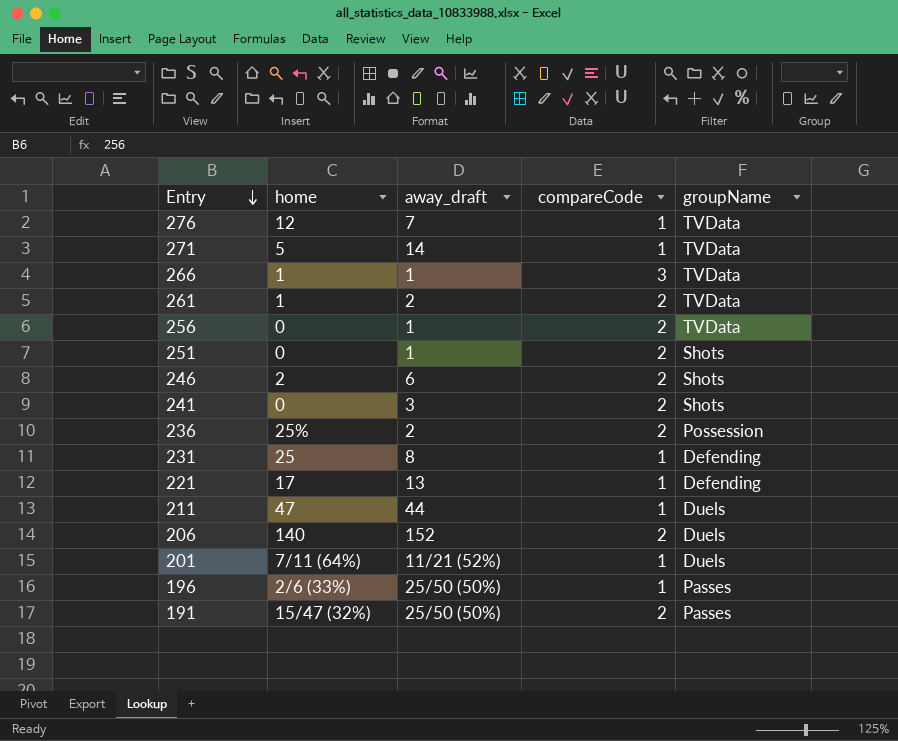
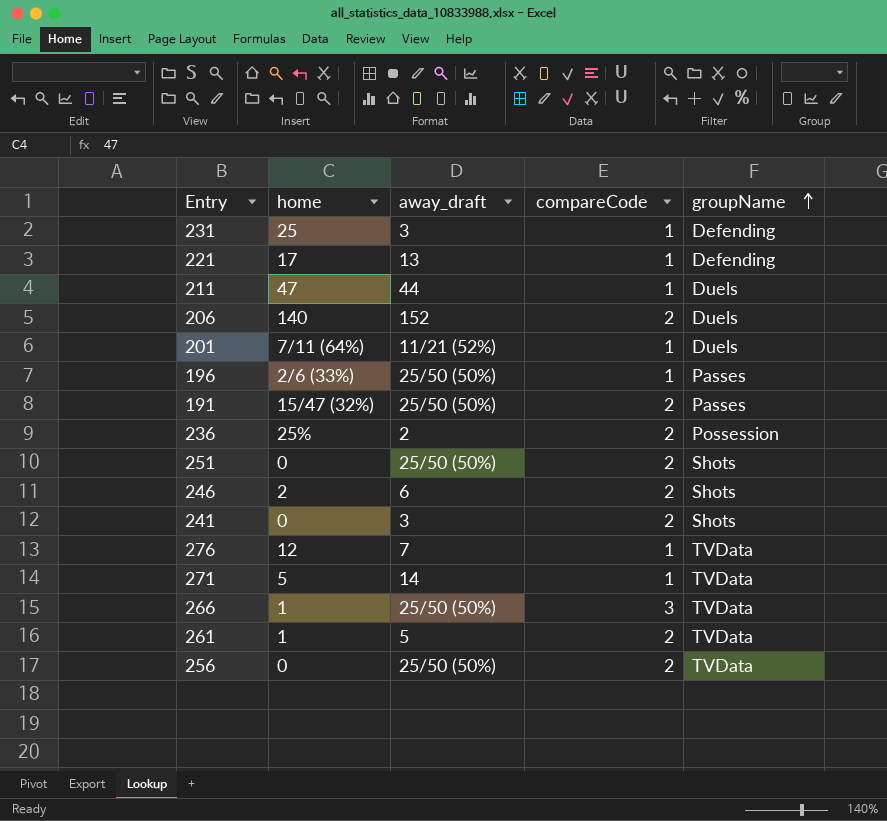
row order: Entry descending -> groupName ascending
231 | away_draft: 8 -> 3
251 | away_draft: 1 -> 25/50 (50%)
266 | away_draft: 1 -> 25/50 (50%)
261 | away_draft: 2 -> 5
256 | away_draft: 1 -> 25/50 (50%)

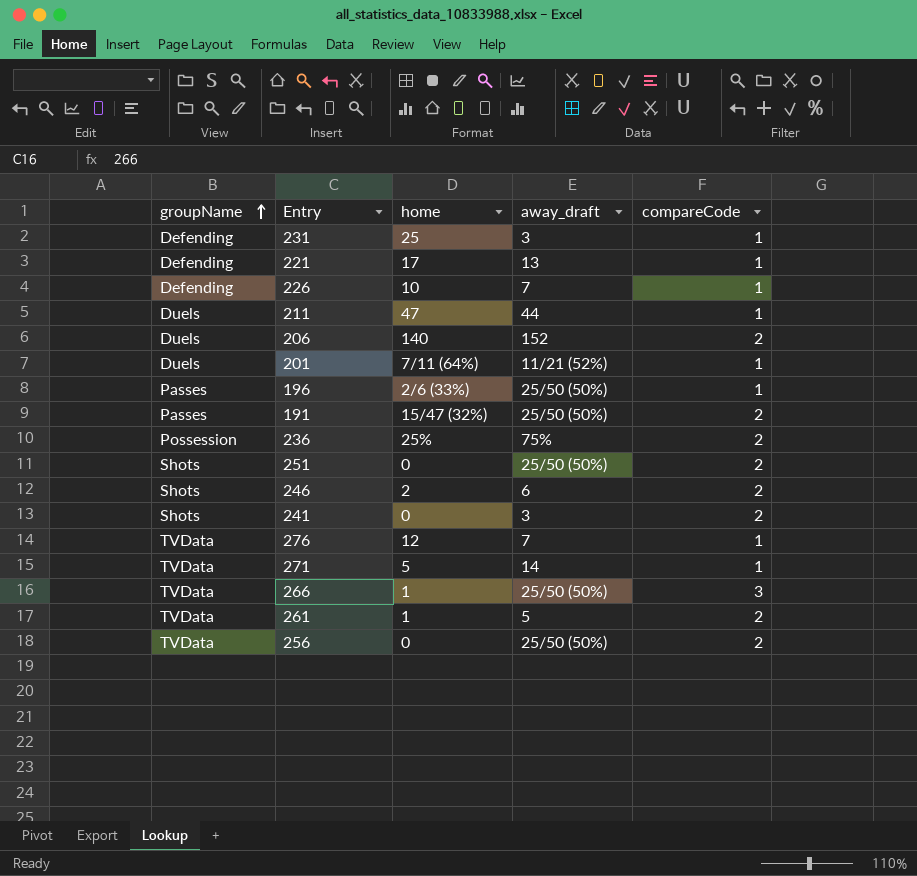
column groupName | position: 5 -> 1
row 226: none -> Defending | 10 | 7 | 1
236 | away_draft: 2 -> 75%

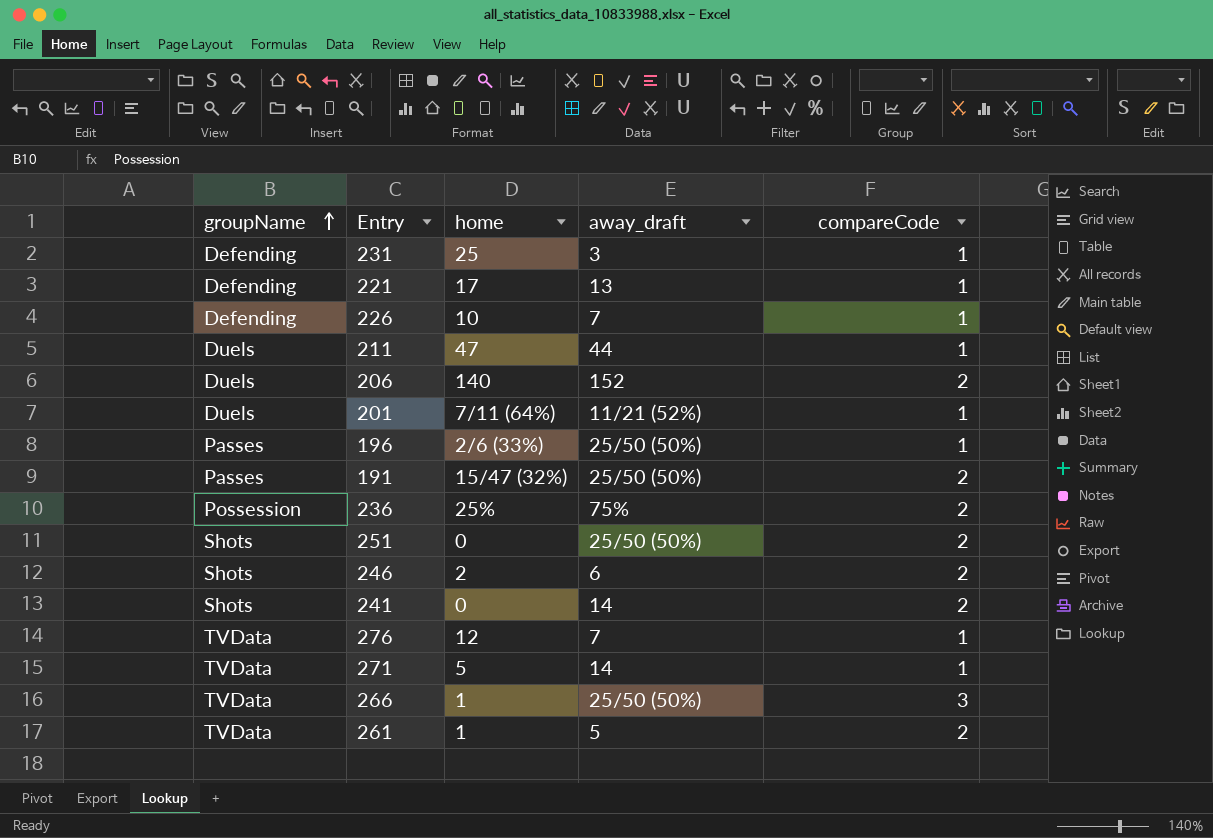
row 256: TVData | 0 | 25/50 (50%) | 2 -> none
241 | away_draft: 3 -> 14

